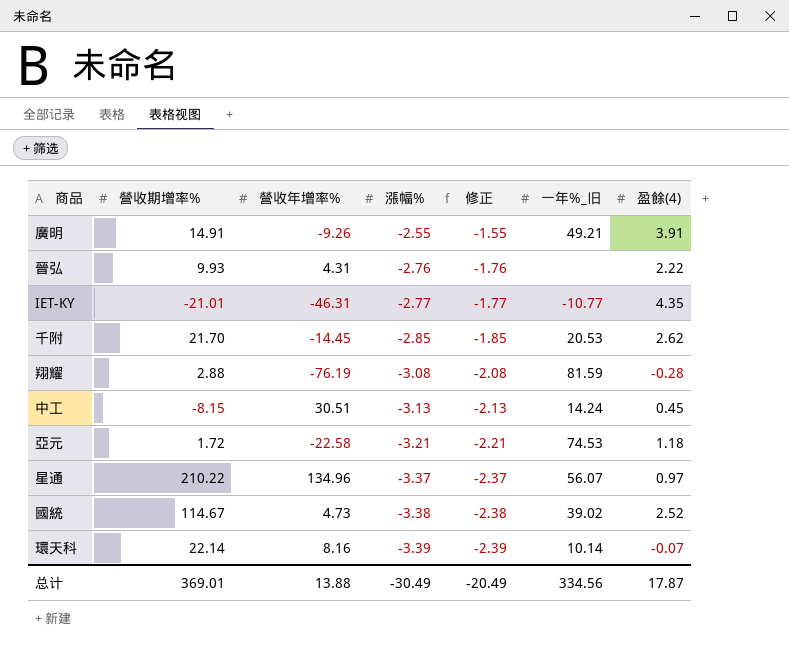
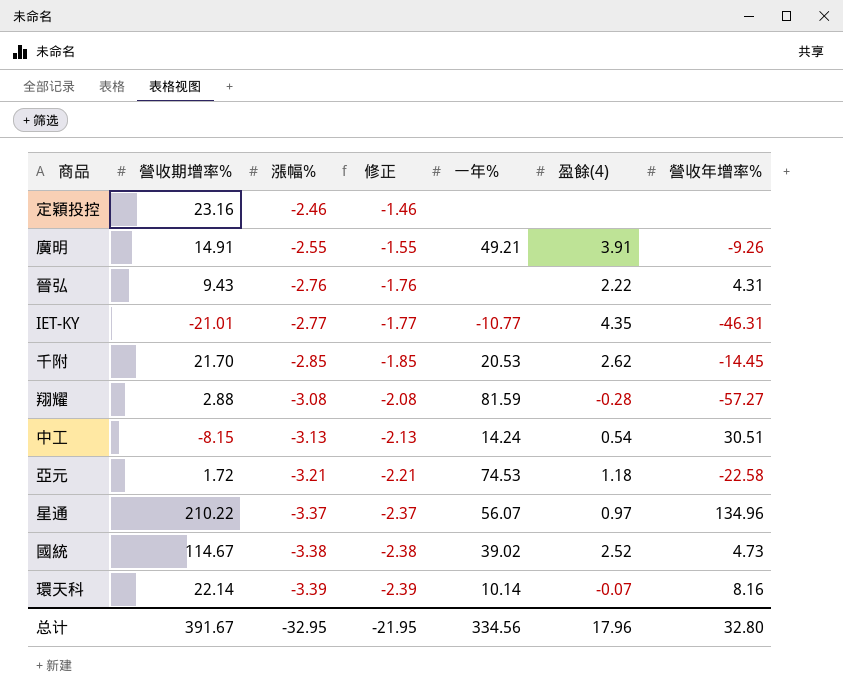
column name: 一年%_旧 -> 一年%
column 營收年增率% | position: 3 -> 7
row 定穎投控: none -> 23.16 | -2.46 | -1.46 | none | none | none
晉弘 | 營收期增率%: 9.93 -> 9.43
翔耀 | 營收年增率%: -76.19 -> -57.27
中工 | 盈餘(4): 0.45 -> 0.54
总计 | 營收期增率%: 369.01 -> 391.67
总计 | 漲幅%: -30.49 -> -32.95
总计 | 修正: -20.49 -> -21.95
总计 | 盈餘(4): 17.87 -> 17.96
总计 | 營收年增率%: 13.88 -> 32.80

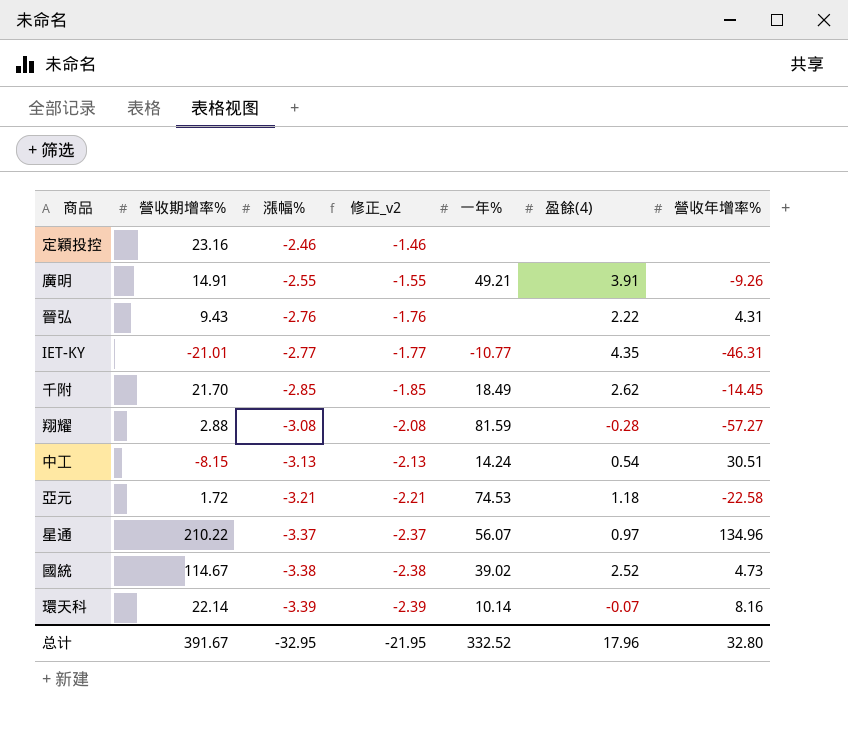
column name: 修正 -> 修正_v2
千附 | 一年%: 20.53 -> 18.49
总计 | 一年%: 334.56 -> 332.52

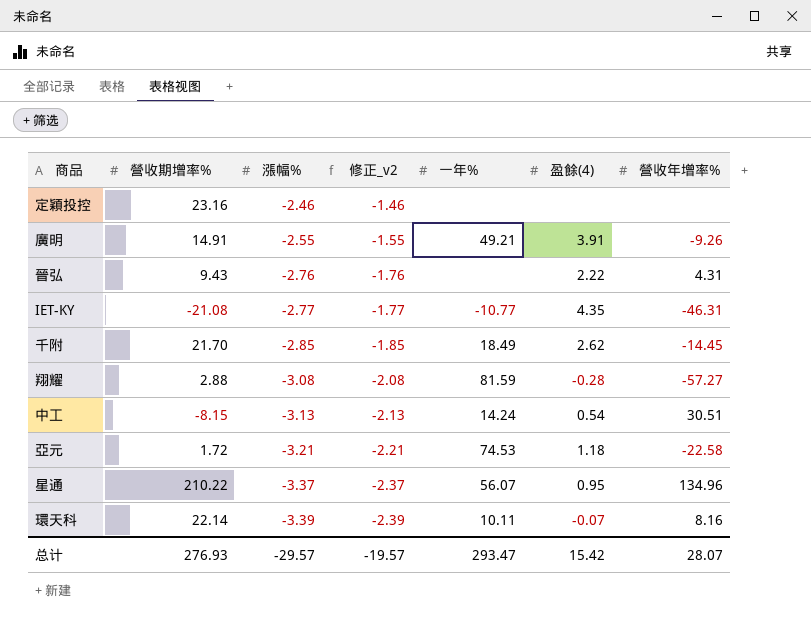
row 國統: 114.67 | -3.38 | -2.38 | 39.02 | 2.52 | 4.73 -> none
IET-KY | 營收期增率%: -21.01 -> -21.08
星通 | 盈餘(4): 0.97 -> 0.95
環天科 | 一年%: 10.14 -> 10.11
总计 | 營收期增率%: 391.67 -> 276.93
总计 | 漲幅%: -32.95 -> -29.57
总计 | 修正_v2: -21.95 -> -19.57
总计 | 一年%: 332.52 -> 293.47
总计 | 盈餘(4): 17.96 -> 15.42
总计 | 營收年增率%: 32.80 -> 28.07

